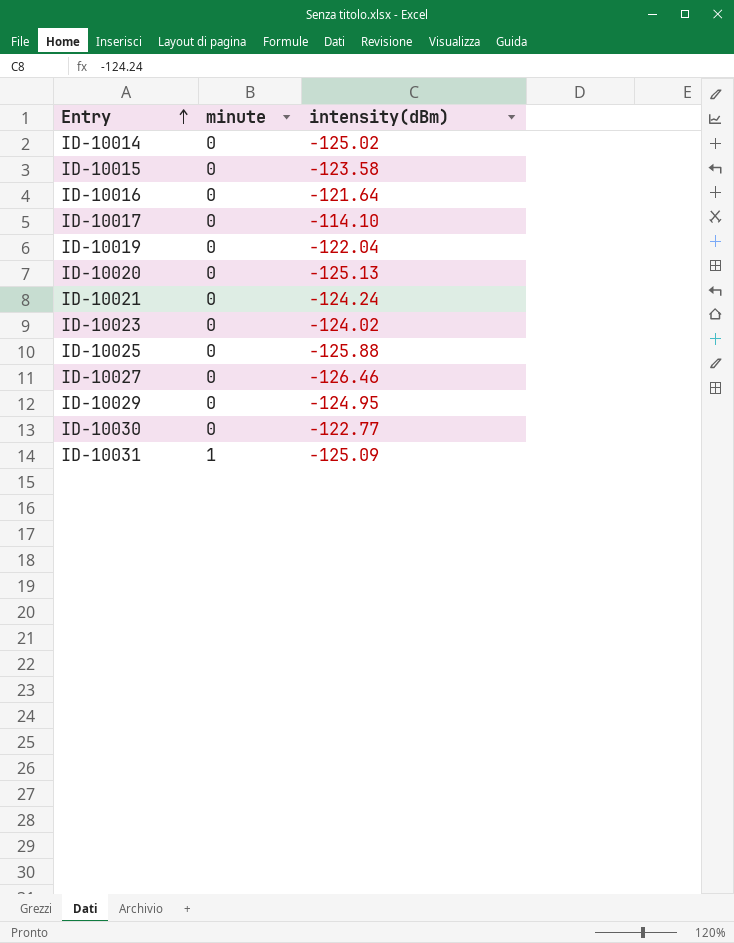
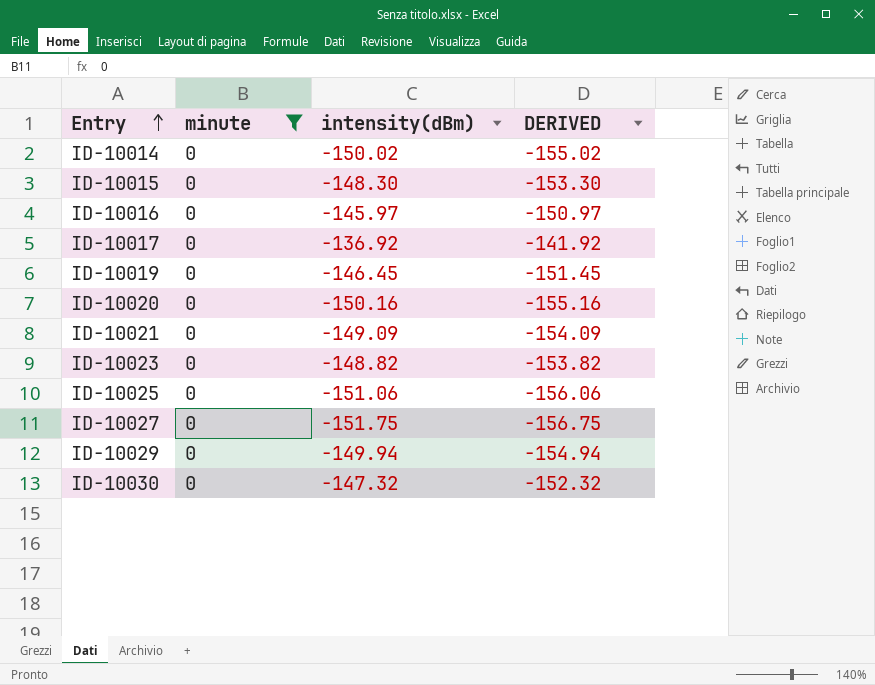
filter: none -> minute = 0
column DERIVED | formula: none -> [intensity(dBm)] - 5
ID-10014 | intensity(dBm): -125.02 -> -150.02
ID-10015 | intensity(dBm): -123.58 -> -148.30
ID-10016 | intensity(dBm): -121.64 -> -145.97
ID-10017 | intensity(dBm): -114.10 -> -136.92
ID-10019 | intensity(dBm): -122.04 -> -146.45
ID-10020 | intensity(dBm): -125.13 -> -150.16
ID-10021 | intensity(dBm): -124.24 -> -149.09
ID-10023 | intensity(dBm): -124.02 -> -148.82
ID-10025 | intensity(dBm): -125.88 -> -151.06
ID-10027 | intensity(dBm): -126.46 -> -151.75
ID-10029 | intensity(dBm): -124.95 -> -149.94
ID-10030 | intensity(dBm): -122.77 -> -147.32

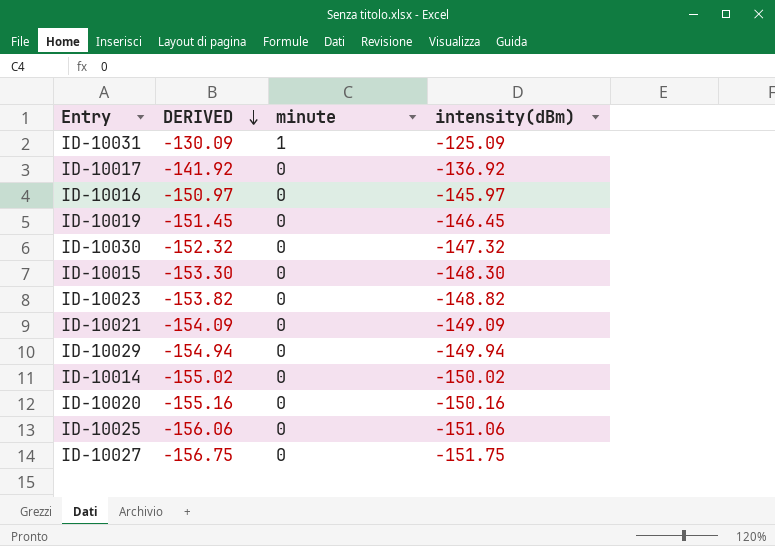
filter: minute = 0 -> none
row order: Entry ascending -> DERIVED descending
column DERIVED | position: 4 -> 2

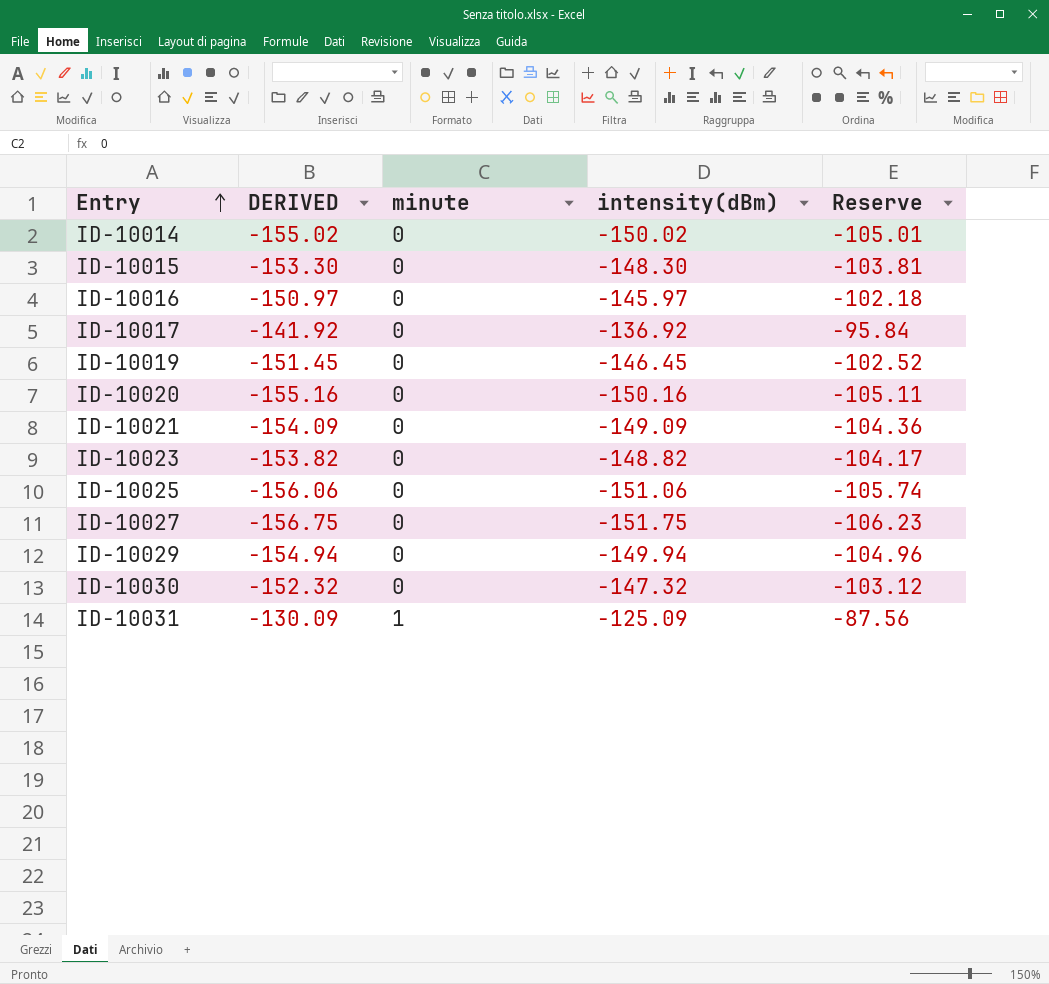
row order: DERIVED descending -> Entry ascending
column Reserve | formula: none -> [intensity(dBm)] * 0.7

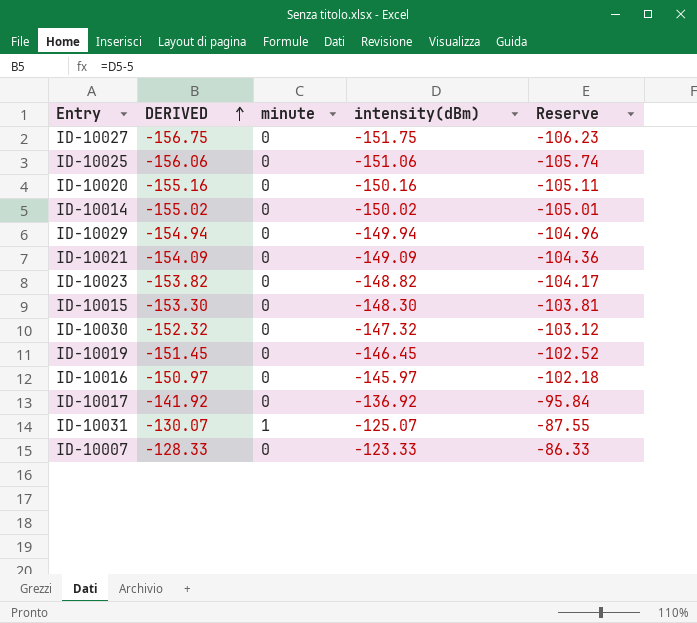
row order: Entry ascending -> DERIVED ascending
ID-10031 | DERIVED: -130.09 -> -130.07
ID-10031 | intensity(dBm): -125.09 -> -125.07
ID-10031 | Reserve: -87.56 -> -87.55
row ID-10007: none -> -128.33 | 0 | -123.33 | -86.33

